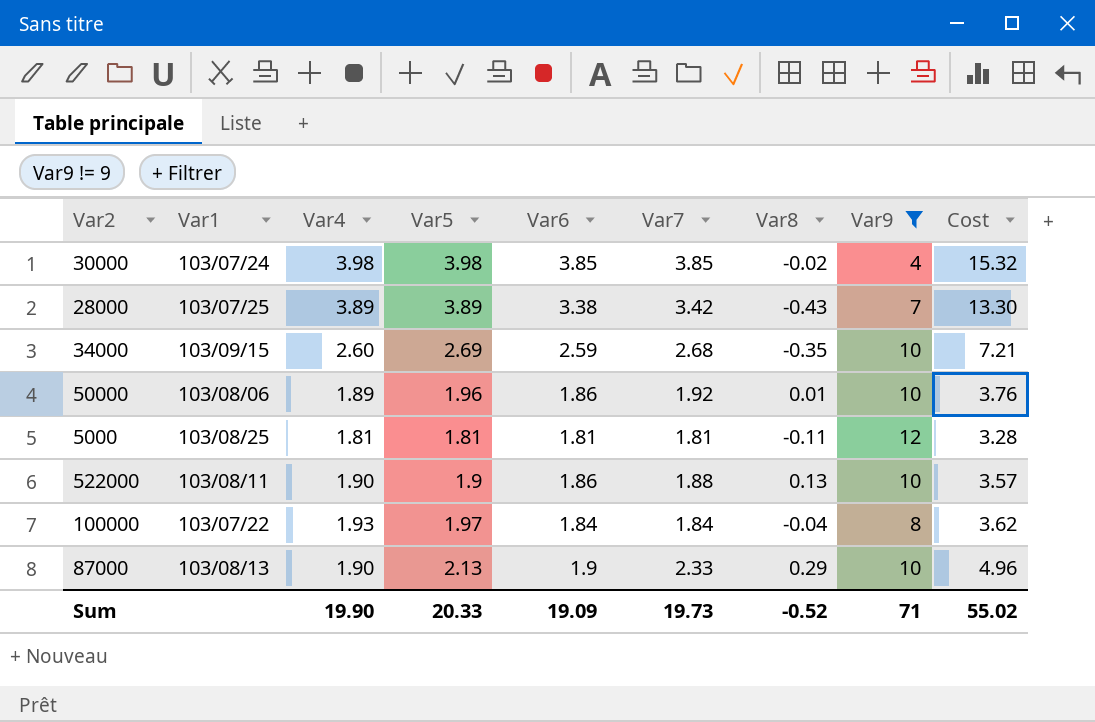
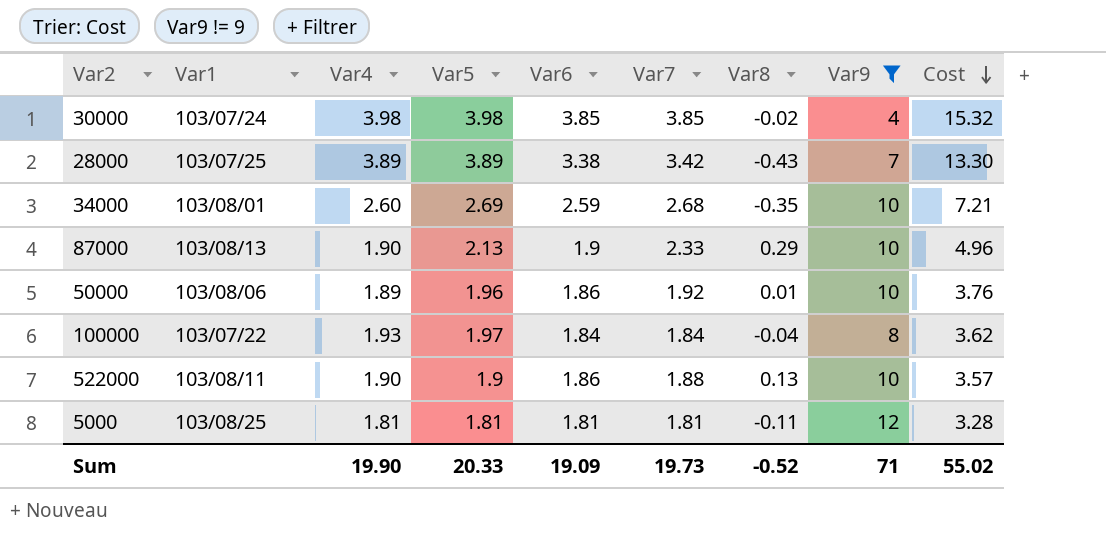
row order: none -> Cost descending
34000 | Var1: 103/09/15 -> 103/08/01

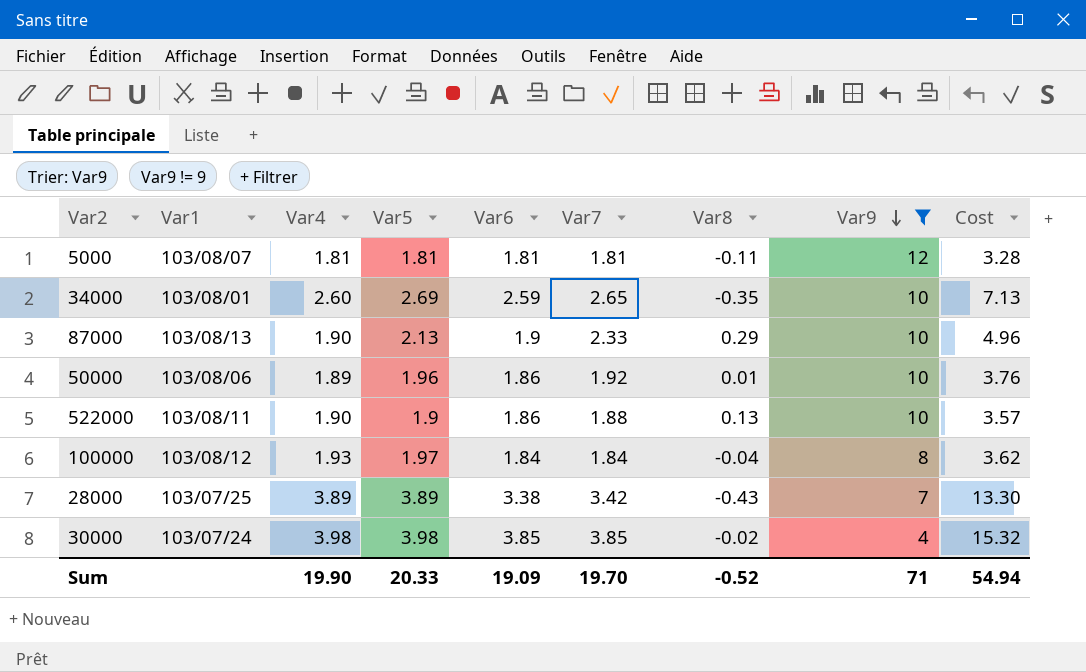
row order: Cost descending -> Var9 descending
5000 | Var1: 103/08/25 -> 103/08/07
34000 | Var7: 2.68 -> 2.65
34000 | Cost: 7.21 -> 7.13
100000 | Var1: 103/07/22 -> 103/08/12
Sum | Var7: 19.73 -> 19.70
Sum | Cost: 55.02 -> 54.94

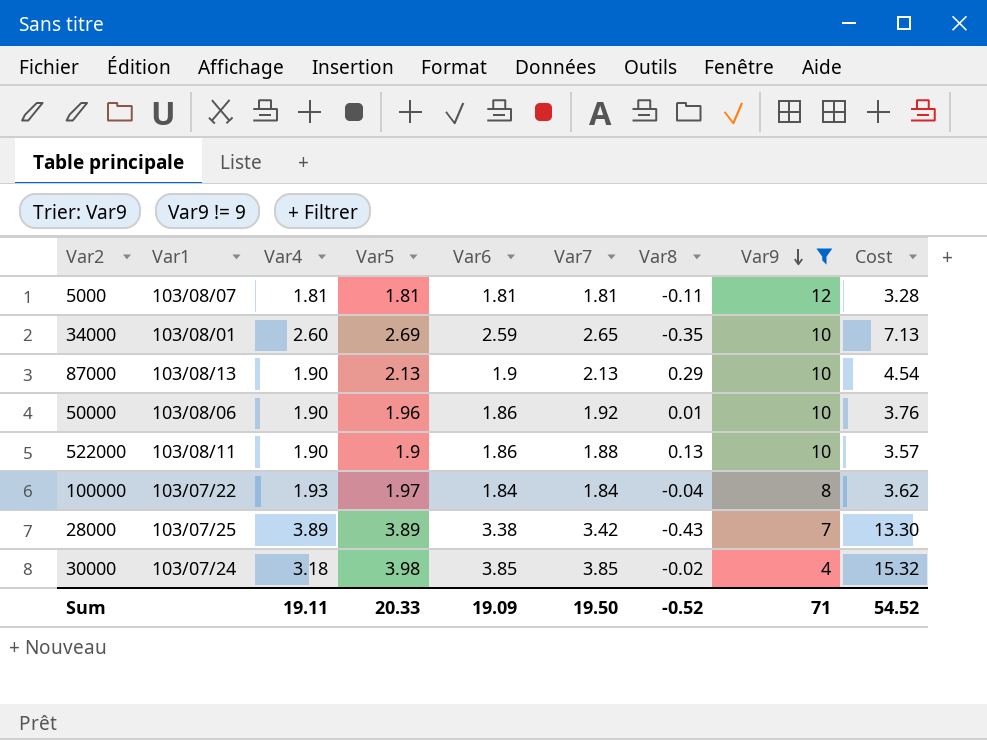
87000 | Var7: 2.33 -> 2.13
87000 | Cost: 4.96 -> 4.54
50000 | Var4: 1.89 -> 1.90
100000 | Var1: 103/08/12 -> 103/07/22
30000 | Var4: 3.98 -> 3.18
Sum | Var4: 19.90 -> 19.11
Sum | Var7: 19.70 -> 19.50
Sum | Cost: 54.94 -> 54.52

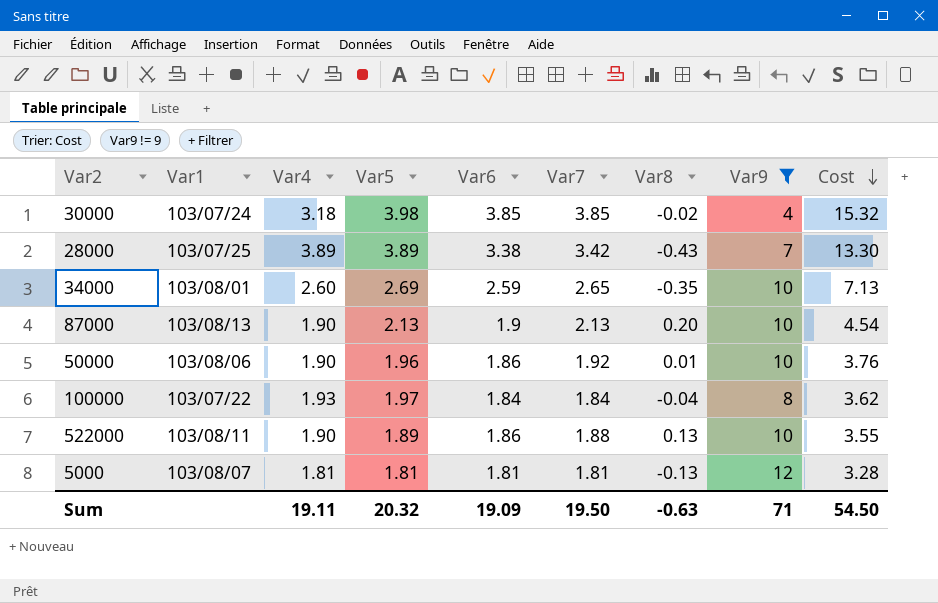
row order: Var9 descending -> Cost descending
87000 | Var8: 0.29 -> 0.20
522000 | Var5: 1.9 -> 1.89
522000 | Cost: 3.57 -> 3.55
5000 | Var8: -0.11 -> -0.13
Sum | Var5: 20.33 -> 20.32
Sum | Var8: -0.52 -> -0.63
Sum | Cost: 54.52 -> 54.50

